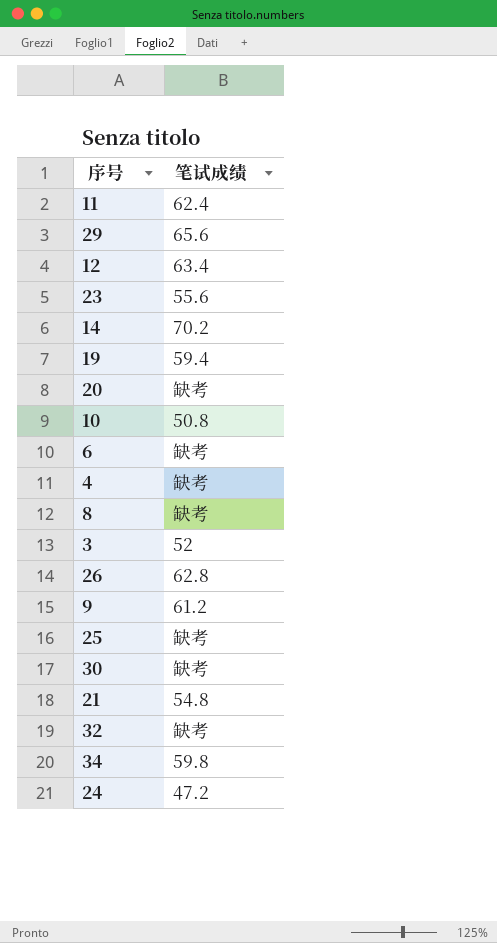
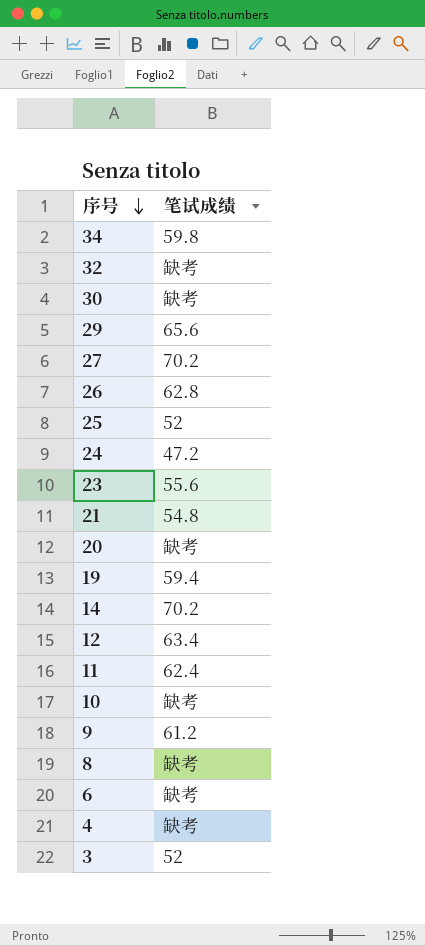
row order: none -> 序号 descending
row 27: none -> 70.2
25 | 笔试成绩: 缺考 -> 52
10 | 笔试成绩: 50.8 -> 缺考

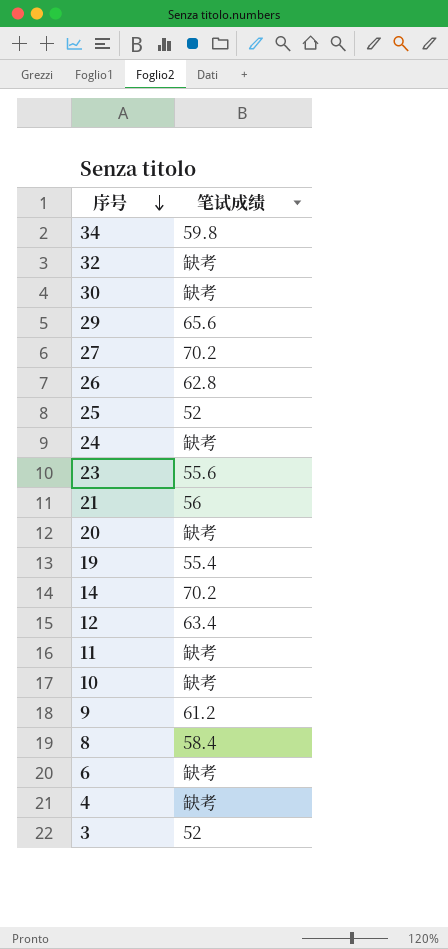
24 | 笔试成绩: 47.2 -> 缺考
21 | 笔试成绩: 54.8 -> 56
19 | 笔试成绩: 59.4 -> 55.4
11 | 笔试成绩: 62.4 -> 缺考
8 | 笔试成绩: 缺考 -> 58.4

